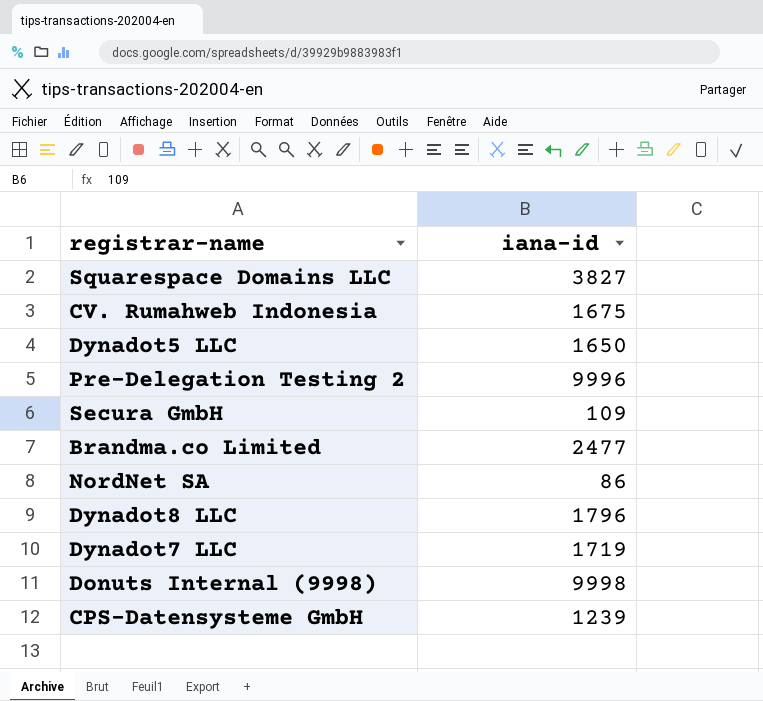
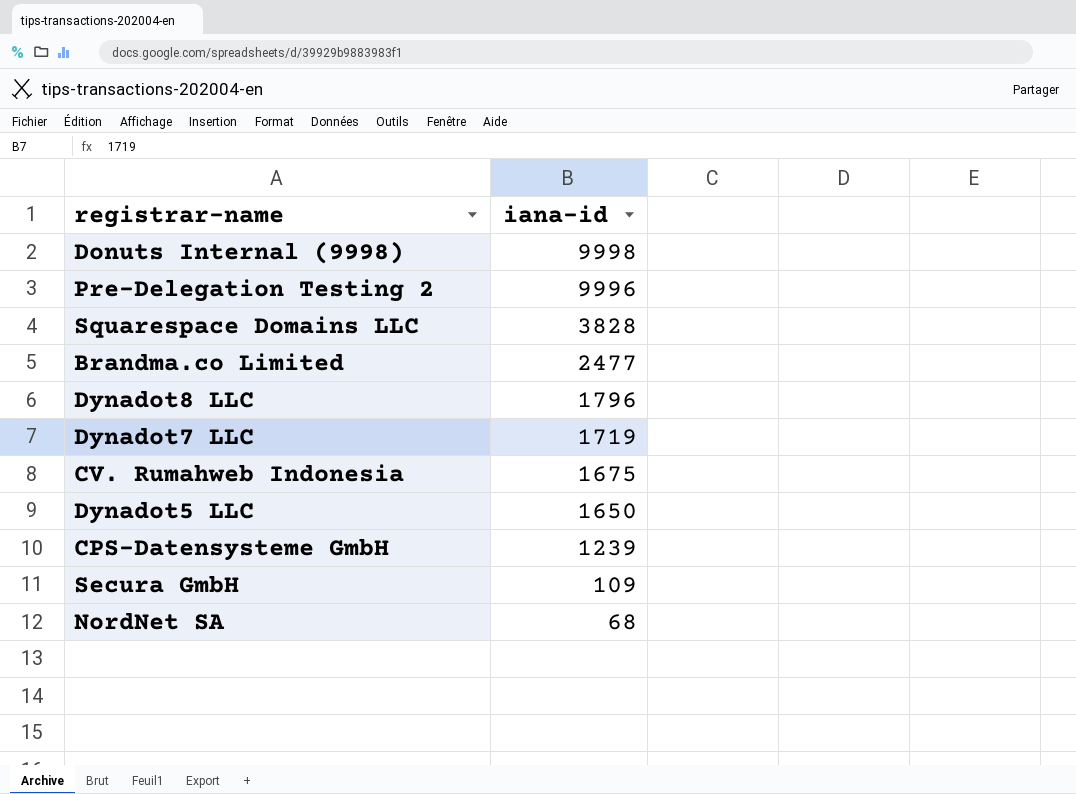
row order: none -> iana-id descending
Squarespace Domains LLC | iana-id: 3827 -> 3828
NordNet SA | iana-id: 86 -> 68

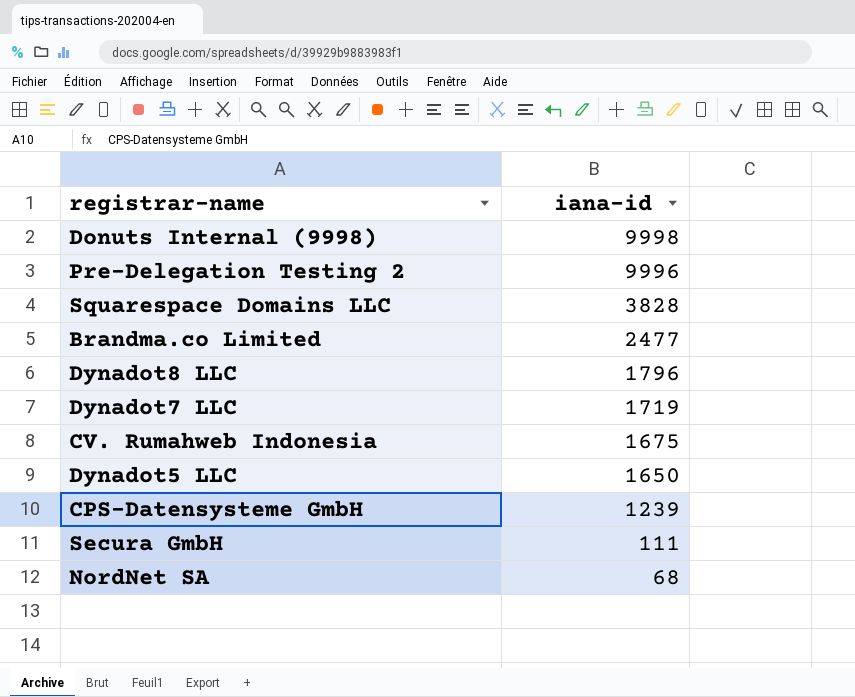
Secura GmbH | iana-id: 109 -> 111

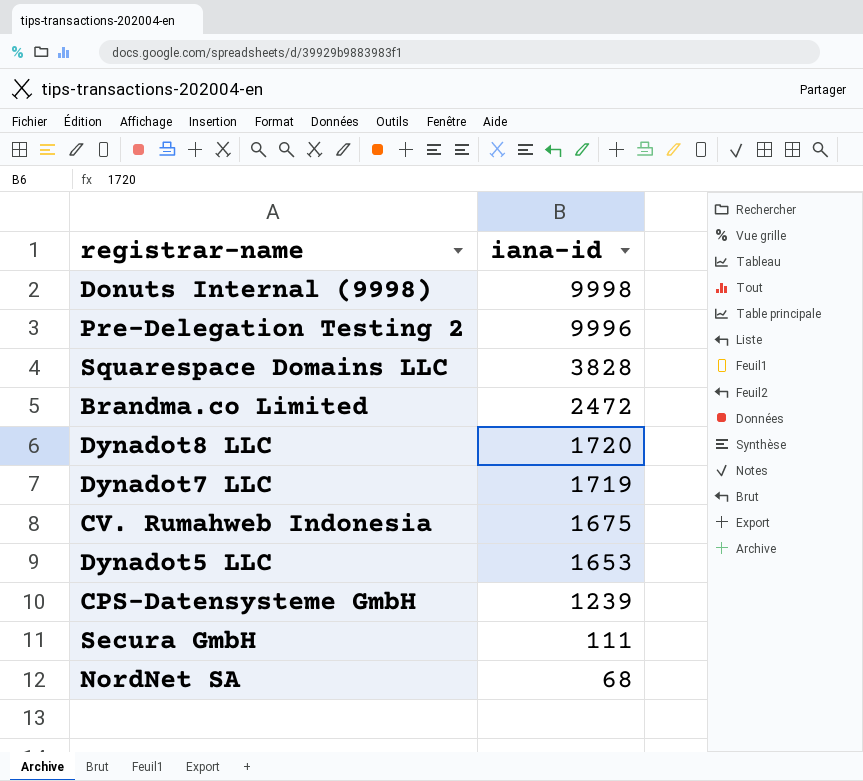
Brandma.co Limited | iana-id: 2477 -> 2472
Dynadot8 LLC | iana-id: 1796 -> 1720
Dynadot5 LLC | iana-id: 1650 -> 1653

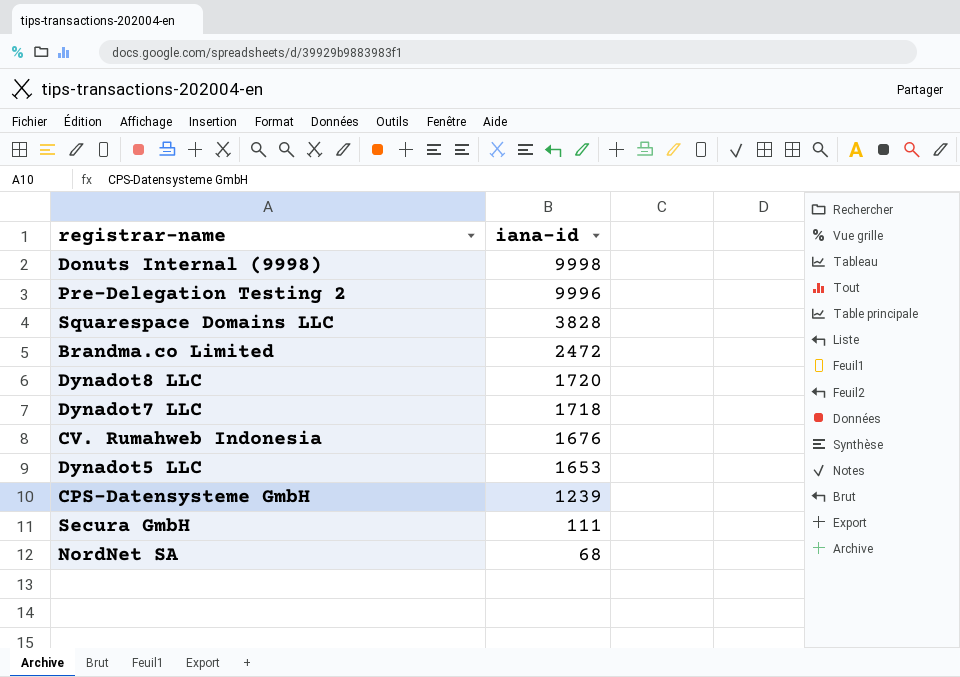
Dynadot7 LLC | iana-id: 1719 -> 1718
CV. Rumahweb Indonesia | iana-id: 1675 -> 1676

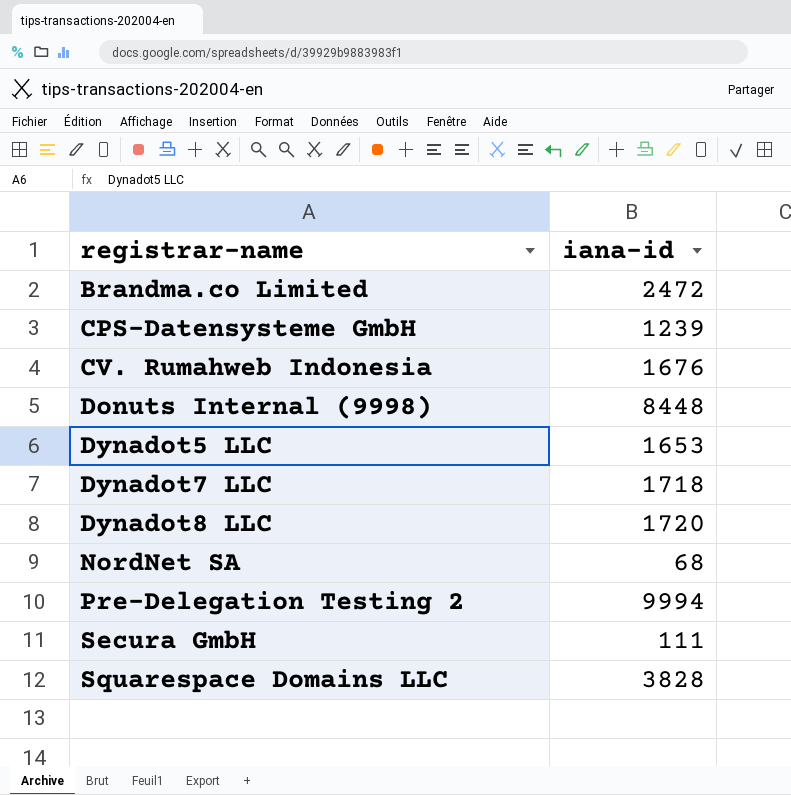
row order: iana-id descending -> registrar-name ascending
Donuts Internal (9998) | iana-id: 9998 -> 8448
Pre-Delegation Testing 2 | iana-id: 9996 -> 9994

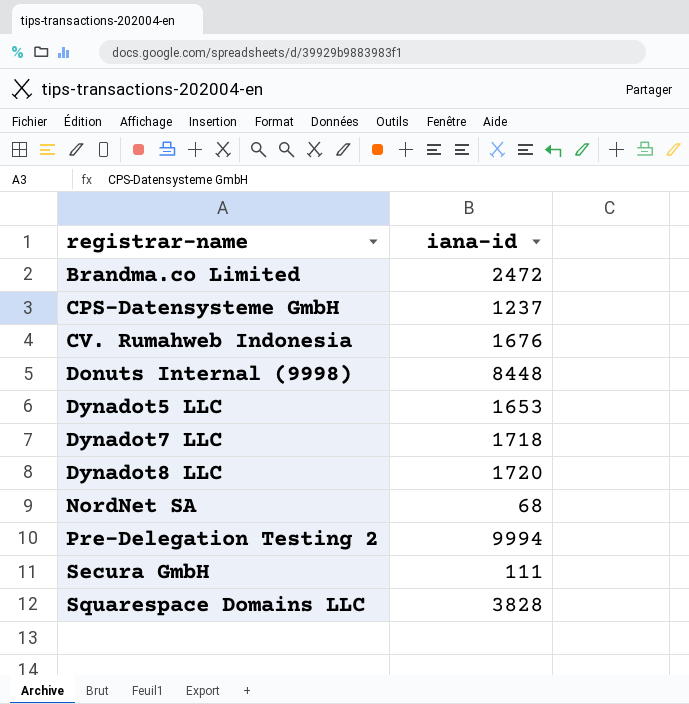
CPS-Datensysteme GmbH | iana-id: 1239 -> 1237

